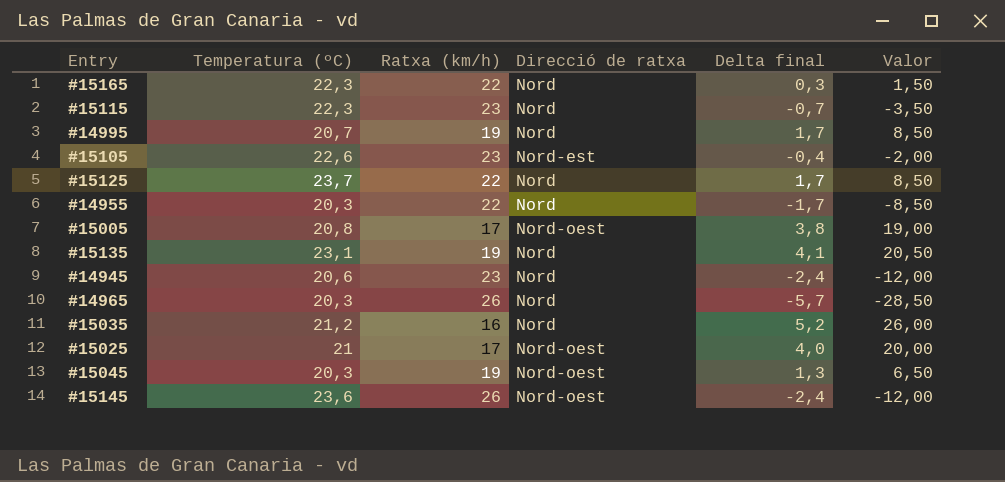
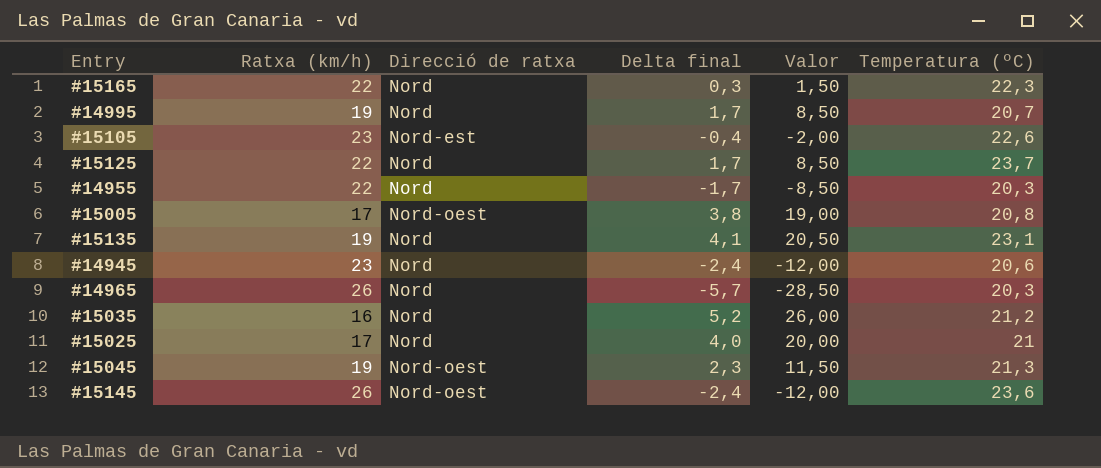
column Temperatura (ºC) | position: 2 -> 6
row #15115: 22,3 | 23 | Nord | -0,7 | -3,50 -> none
#15025 | Direcció de ratxa: Nord-oest -> Nord
#15045 | Delta final: 1,3 -> 2,3
#15045 | Valor: 6,50 -> 11,50
#15045 | Temperatura (ºC): 20,3 -> 21,3

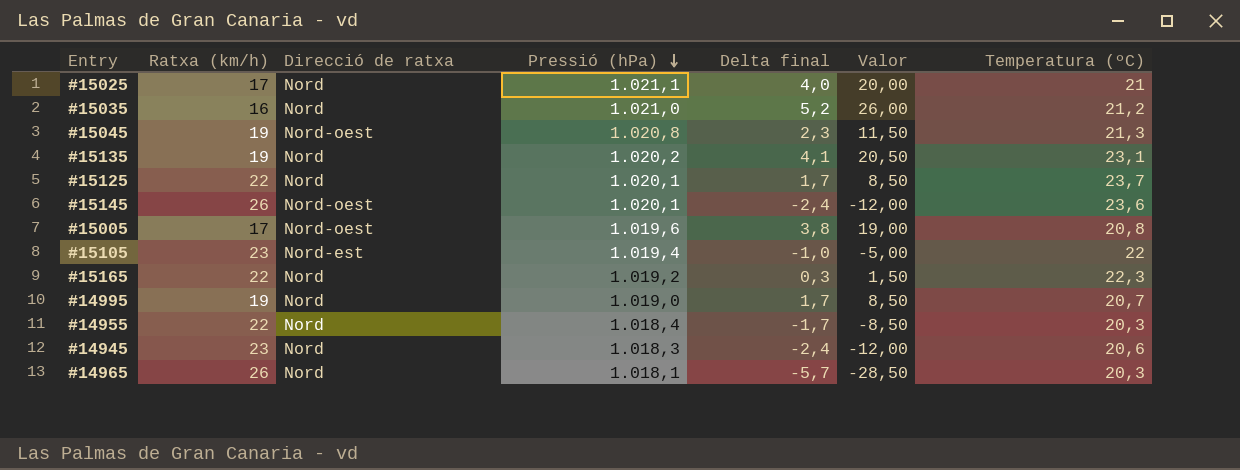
row order: none -> Pressió (hPa) descending
column Pressió (hPa) | position: none -> 4
#15105 | Delta final: -0,4 -> -1,0
#15105 | Valor: -2,00 -> -5,00
#15105 | Temperatura (ºC): 22,6 -> 22

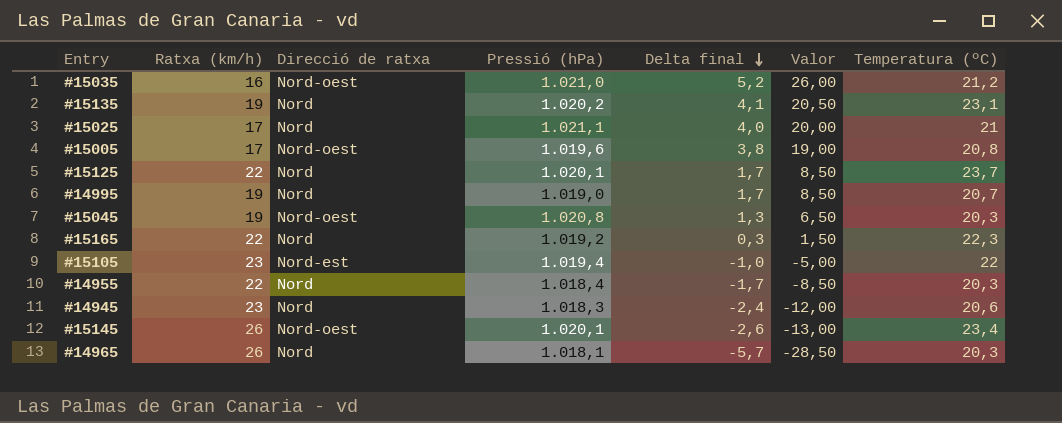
row order: Pressió (hPa) descending -> Delta final descending
#15035 | Direcció de ratxa: Nord -> Nord-oest
#15045 | Delta final: 2,3 -> 1,3
#15045 | Valor: 11,50 -> 6,50
#15045 | Temperatura (ºC): 21,3 -> 20,3
#15145 | Delta final: -2,4 -> -2,6
#15145 | Valor: -12,00 -> -13,00
#15145 | Temperatura (ºC): 23,6 -> 23,4

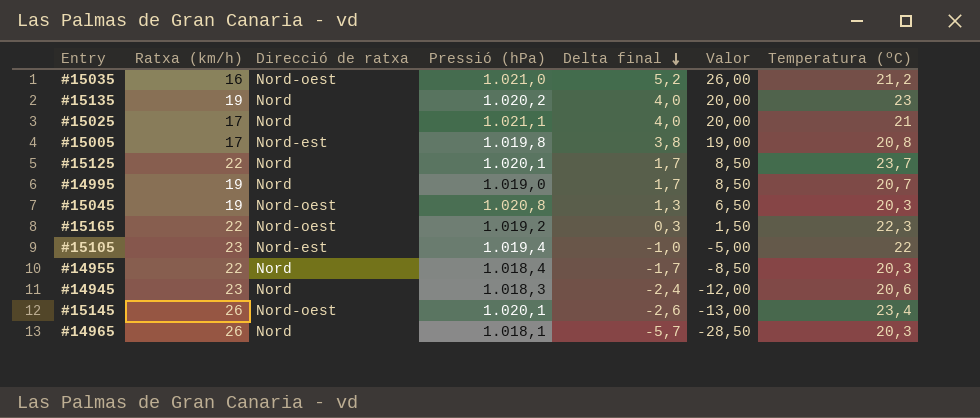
#15135 | Delta final: 4,1 -> 4,0
#15135 | Valor: 20,50 -> 20,00
#15135 | Temperatura (ºC): 23,1 -> 23
#15005 | Direcció de ratxa: Nord-oest -> Nord-est
#15005 | Pressió (hPa): 1.019,6 -> 1.019,8
#15165 | Direcció de ratxa: Nord -> Nord-oest

